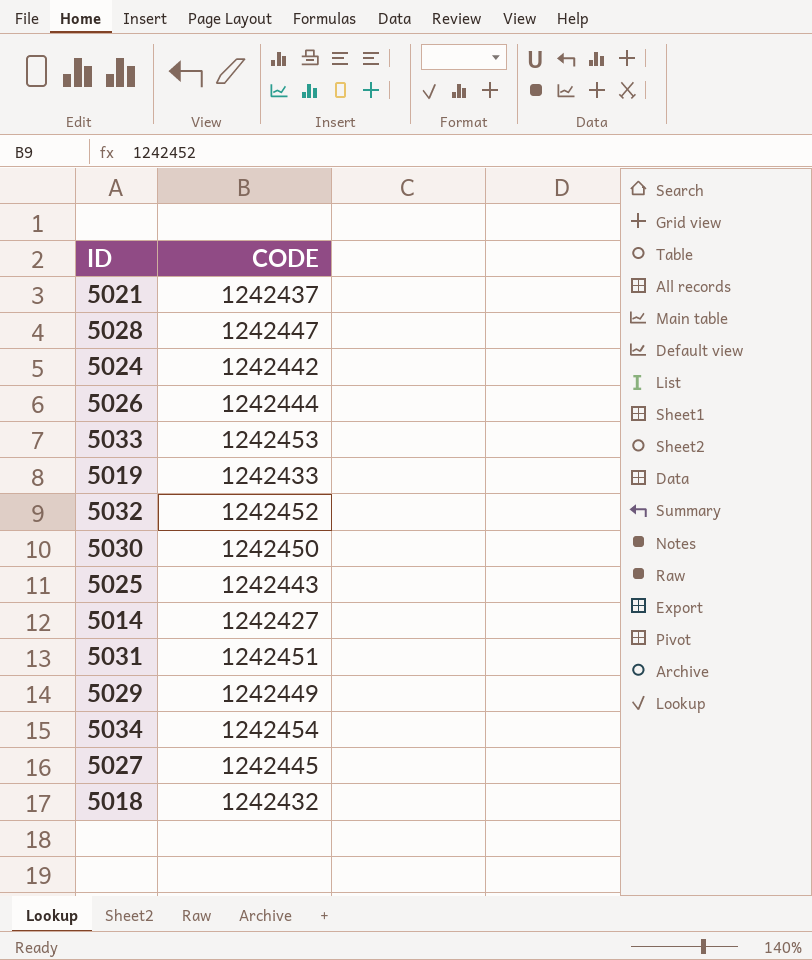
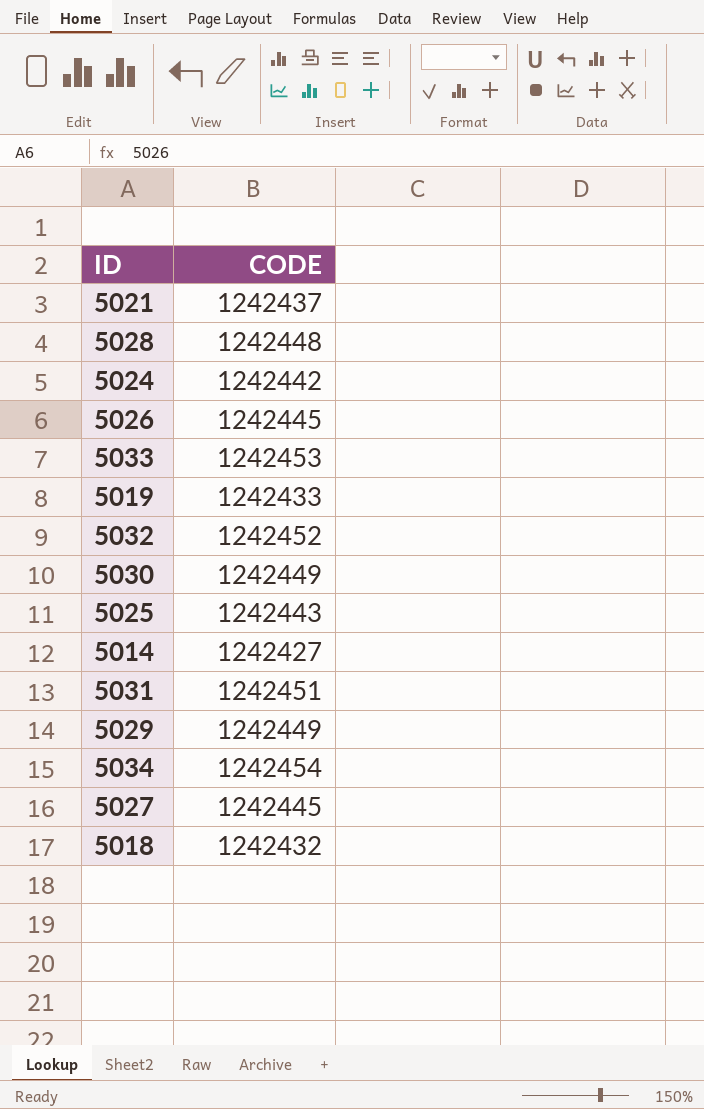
5028 | CODE: 1242447 -> 1242448
5026 | CODE: 1242444 -> 1242445
5030 | CODE: 1242450 -> 1242449

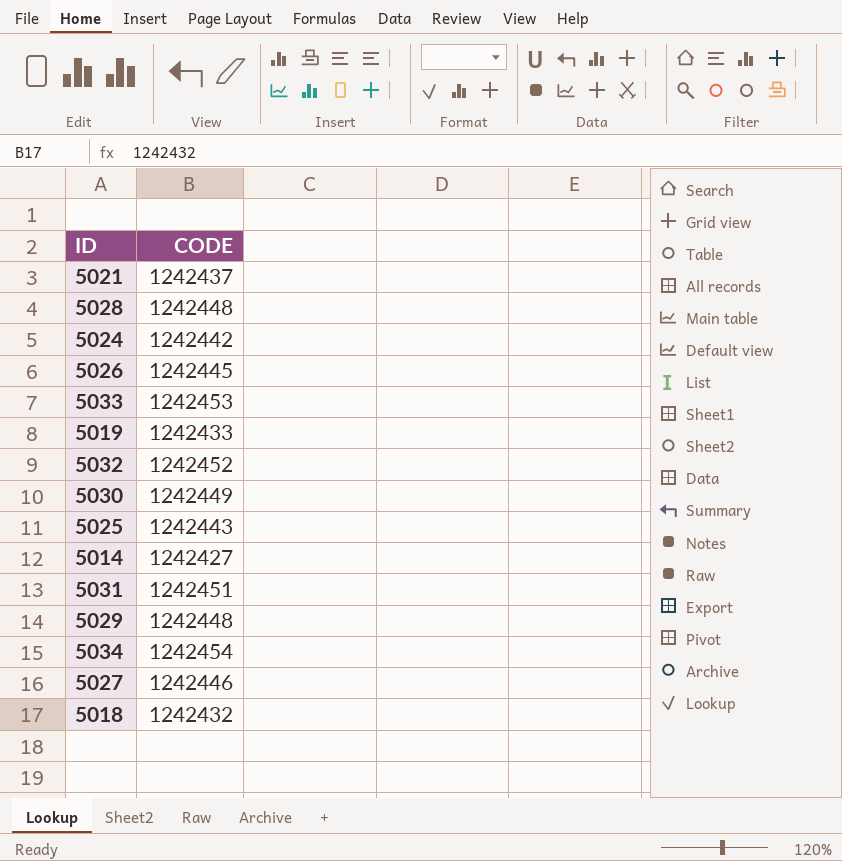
5029 | CODE: 1242449 -> 1242448
5027 | CODE: 1242445 -> 1242446

